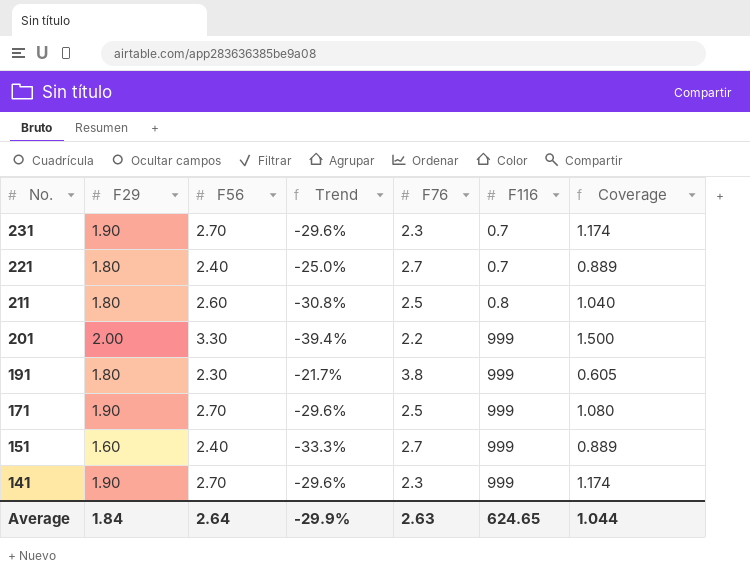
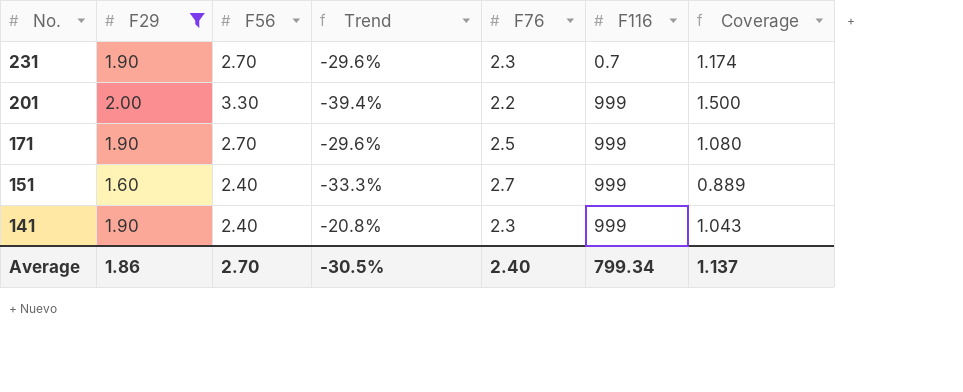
filter: none -> F29 != 1.80
141 | F56: 2.70 -> 2.40
141 | Trend: -29.6% -> -20.8%
141 | Coverage: 1.174 -> 1.043
Average | F29: 1.84 -> 1.86
Average | F56: 2.64 -> 2.70
Average | Trend: -29.9% -> -30.5%
Average | F76: 2.63 -> 2.40
Average | F116: 624.65 -> 799.34
Average | Coverage: 1.044 -> 1.137

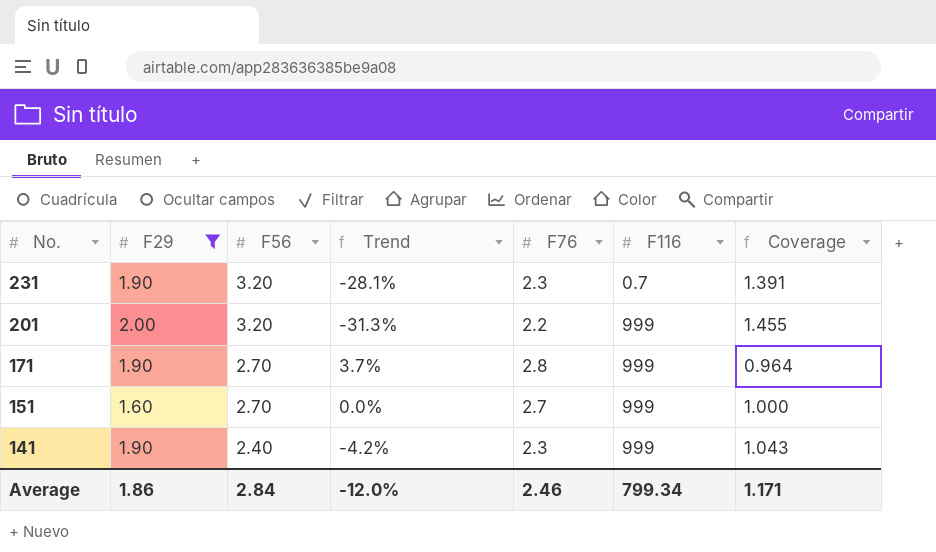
column Trend | formula: ([F29] - [F56]) / [F56] -> ([F76] - [F56]) / [F56]
231 | F56: 2.70 -> 3.20
231 | Coverage: 1.174 -> 1.391
201 | F56: 3.30 -> 3.20
201 | Coverage: 1.500 -> 1.455
171 | F76: 2.5 -> 2.8
171 | Coverage: 1.080 -> 0.964
151 | F56: 2.40 -> 2.70
151 | Coverage: 0.889 -> 1.000
Average | F56: 2.70 -> 2.84
Average | Trend: -30.5% -> -12.0%
Average | F76: 2.40 -> 2.46
Average | Coverage: 1.137 -> 1.171

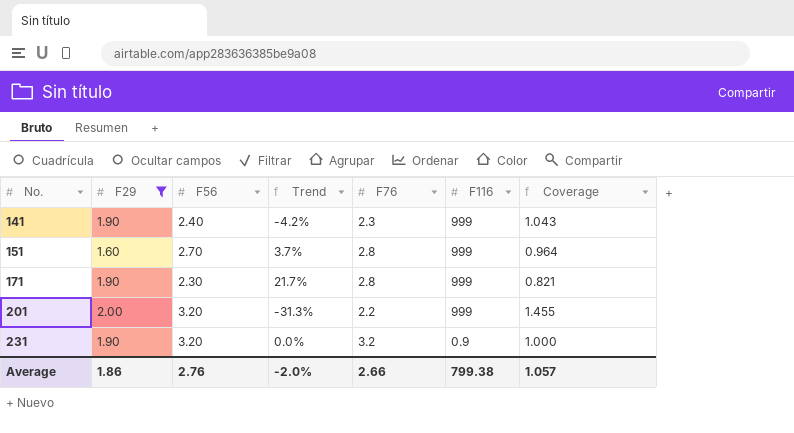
row order: No. descending -> No. ascending
151 | Trend: 0.0% -> 3.7%
151 | F76: 2.7 -> 2.8
151 | Coverage: 1.000 -> 0.964
171 | F56: 2.70 -> 2.30
171 | Trend: 3.7% -> 21.7%
171 | Coverage: 0.964 -> 0.821
231 | Trend: -28.1% -> 0.0%
231 | F76: 2.3 -> 3.2
231 | F116: 0.7 -> 0.9
231 | Coverage: 1.391 -> 1.000
Average | F56: 2.84 -> 2.76
Average | Trend: -12.0% -> -2.0%
Average | F76: 2.46 -> 2.66
Average | F116: 799.34 -> 799.38
Average | Coverage: 1.171 -> 1.057

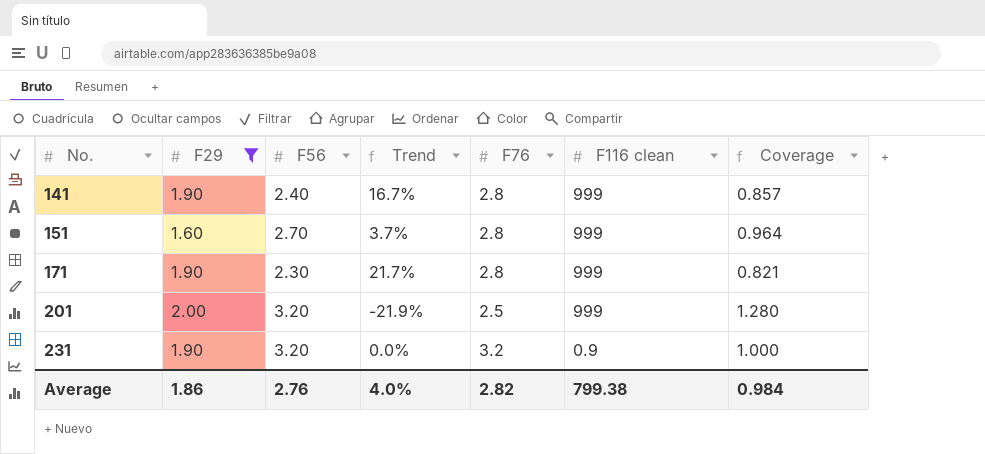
column name: F116 -> F116 clean
141 | Trend: -4.2% -> 16.7%
141 | F76: 2.3 -> 2.8
141 | Coverage: 1.043 -> 0.857
201 | Trend: -31.3% -> -21.9%
201 | F76: 2.2 -> 2.5
201 | Coverage: 1.455 -> 1.280
Average | Trend: -2.0% -> 4.0%
Average | F76: 2.66 -> 2.82
Average | Coverage: 1.057 -> 0.984

